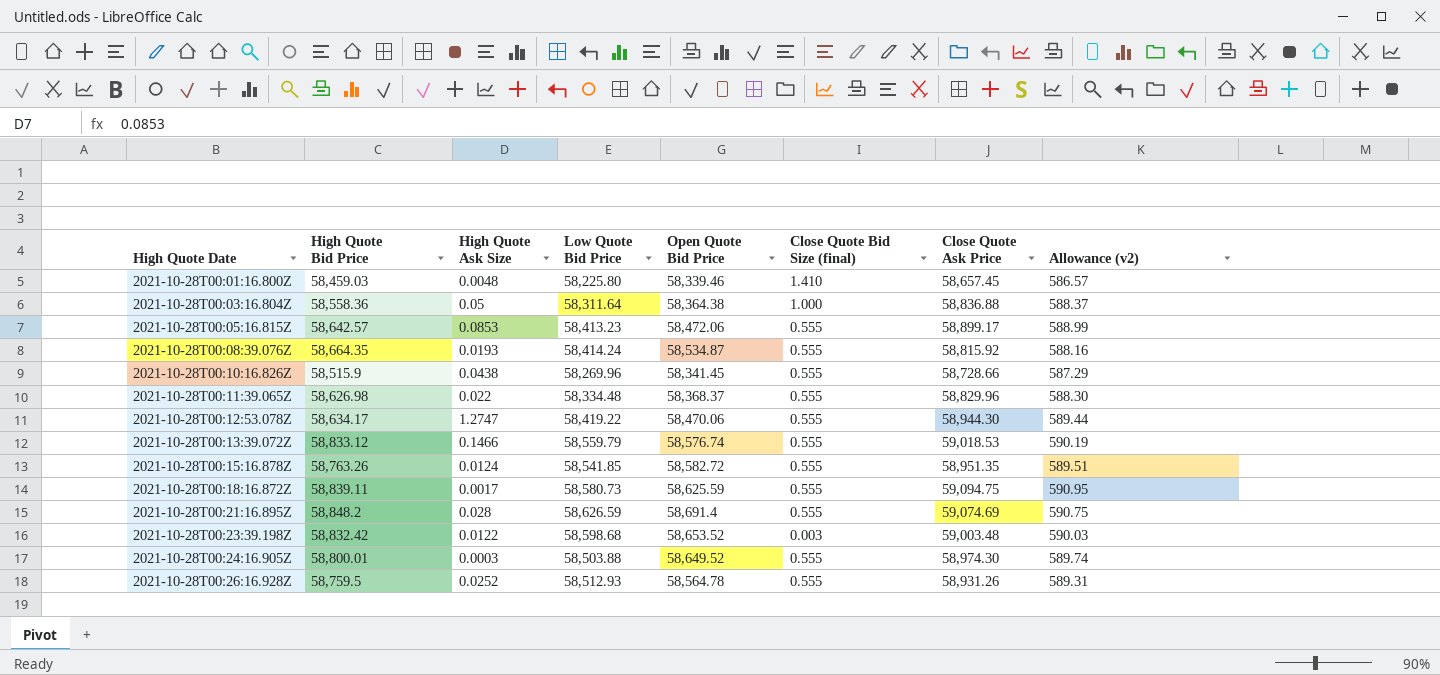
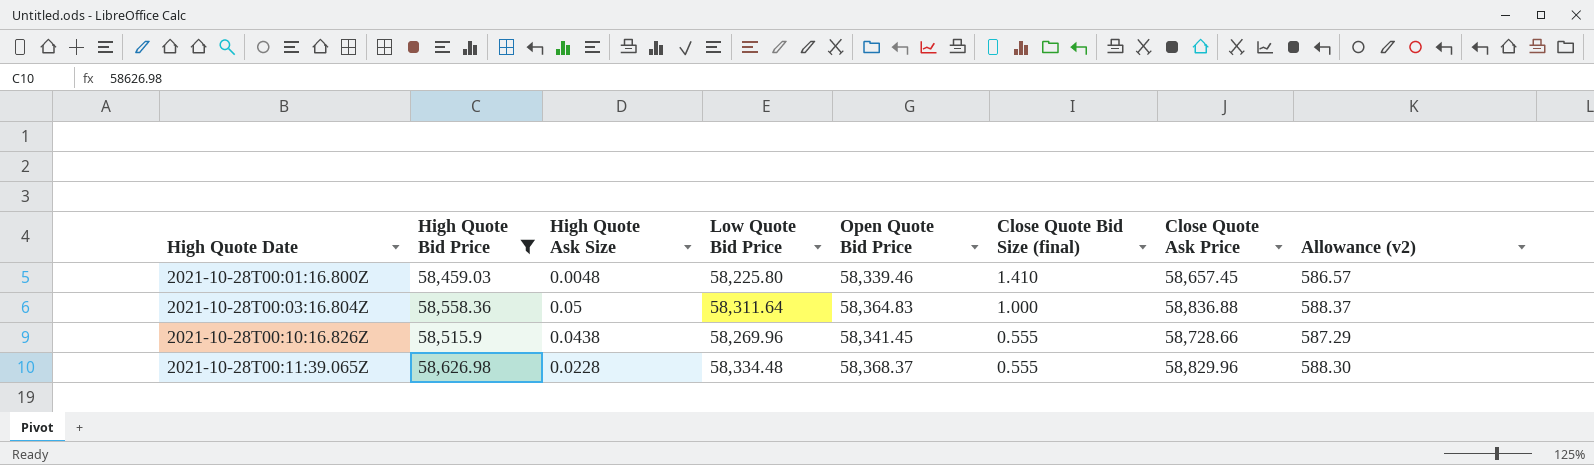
filter: none -> High Quote Bid Price <= 58,626.98
2021-10-28T00:03:16.804Z | Open Quote Bid Price: 58,364.38 -> 58,364.83
2021-10-28T00:11:39.065Z | High Quote Ask Size: 0.022 -> 0.0228

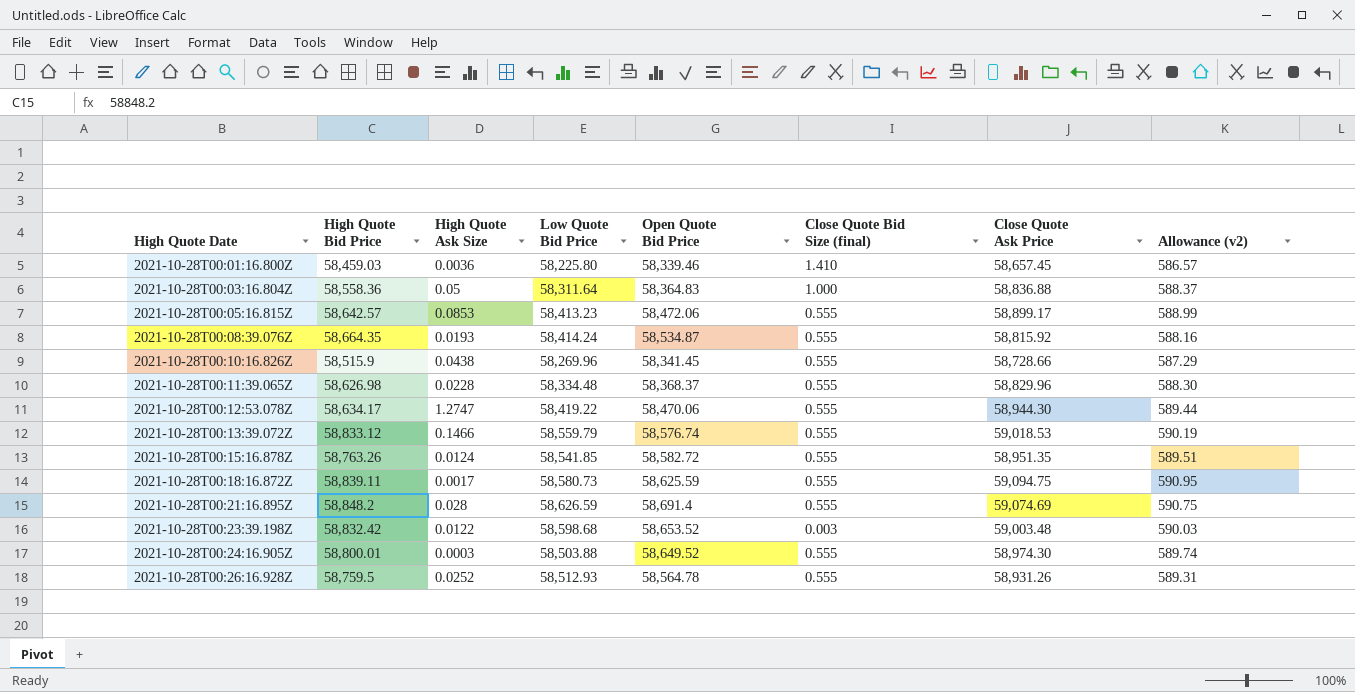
filter: High Quote Bid Price <= 58,626.98 -> none
2021-10-28T00:01:16.800Z | High Quote Ask Size: 0.0048 -> 0.0036

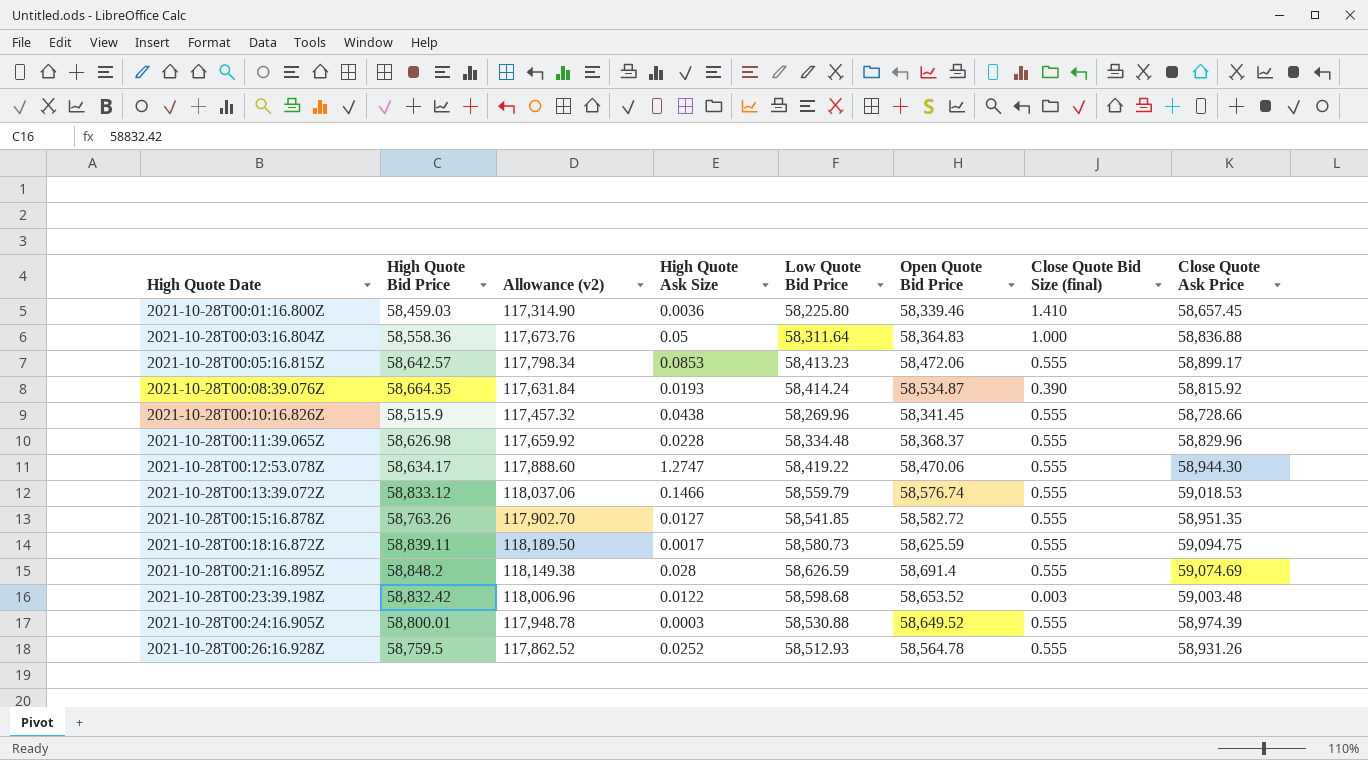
column Allowance (v2) | formula: [Close Quote Ask Price] * 0.01 -> [Close Quote Ask Price] * 2
column Allowance (v2) | position: 8 -> 3
2021-10-28T00:08:39.076Z | Close Quote Bid Size (final): 0.555 -> 0.390
2021-10-28T00:15:16.878Z | High Quote Ask Size: 0.0124 -> 0.0127
2021-10-28T00:24:16.905Z | Low Quote Bid Price: 58,503.88 -> 58,530.88
2021-10-28T00:24:16.905Z | Close Quote Ask Price: 58,974.30 -> 58,974.39

